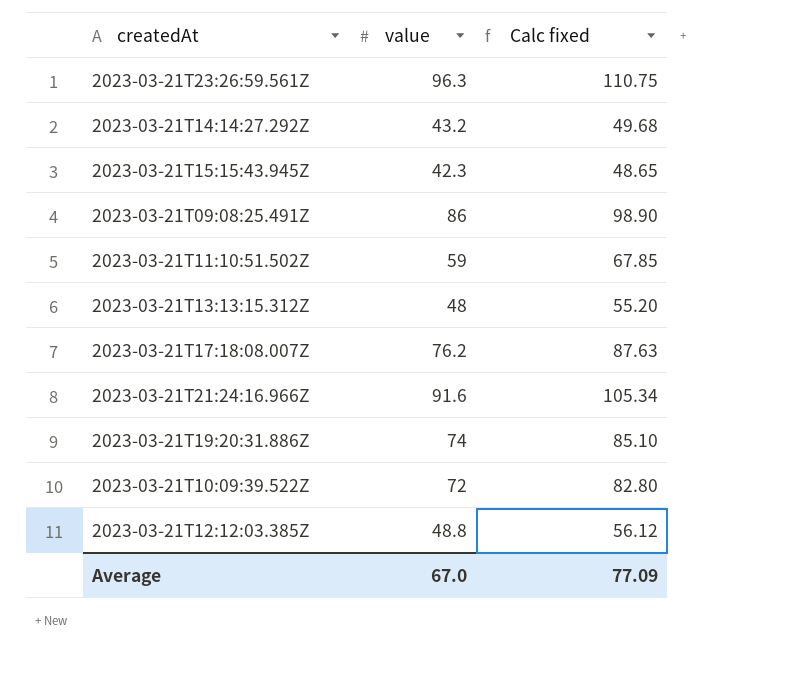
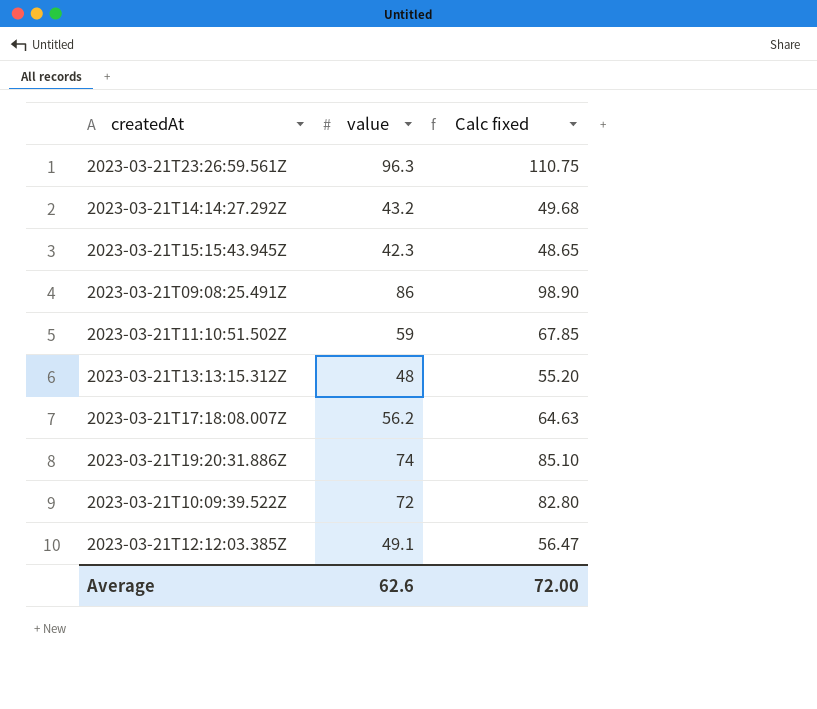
row 2023-03-21T21:24:16.966Z: 91.6 | 105.34 -> none
2023-03-21T17:18:08.007Z | value: 76.2 -> 56.2
2023-03-21T17:18:08.007Z | Calc fixed: 87.63 -> 64.63
2023-03-21T12:12:03.385Z | value: 48.8 -> 49.1
2023-03-21T12:12:03.385Z | Calc fixed: 56.12 -> 56.47
Average | value: 67.0 -> 62.6
Average | Calc fixed: 77.09 -> 72.00

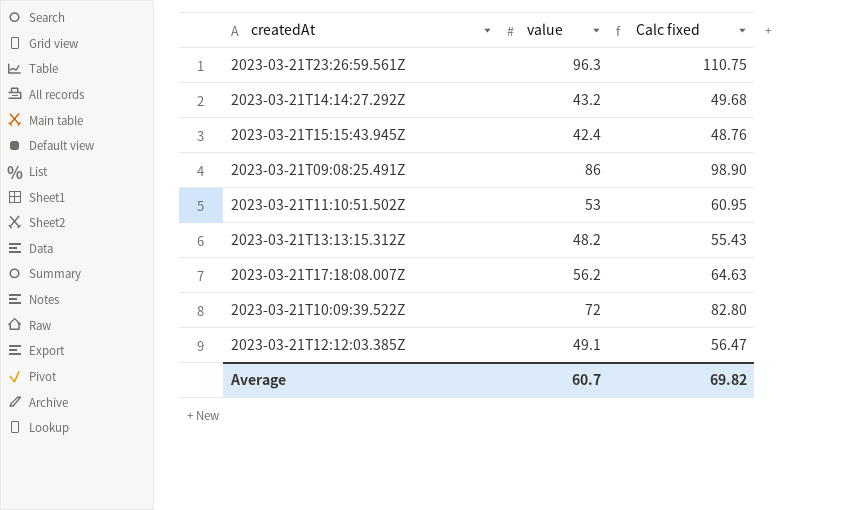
row 2023-03-21T19:20:31.886Z: 74 | 85.10 -> none
2023-03-21T15:15:43.945Z | value: 42.3 -> 42.4
2023-03-21T15:15:43.945Z | Calc fixed: 48.65 -> 48.76
2023-03-21T11:10:51.502Z | value: 59 -> 53
2023-03-21T11:10:51.502Z | Calc fixed: 67.85 -> 60.95
2023-03-21T13:13:15.312Z | value: 48 -> 48.2
2023-03-21T13:13:15.312Z | Calc fixed: 55.20 -> 55.43
Average | value: 62.6 -> 60.7
Average | Calc fixed: 72.00 -> 69.82

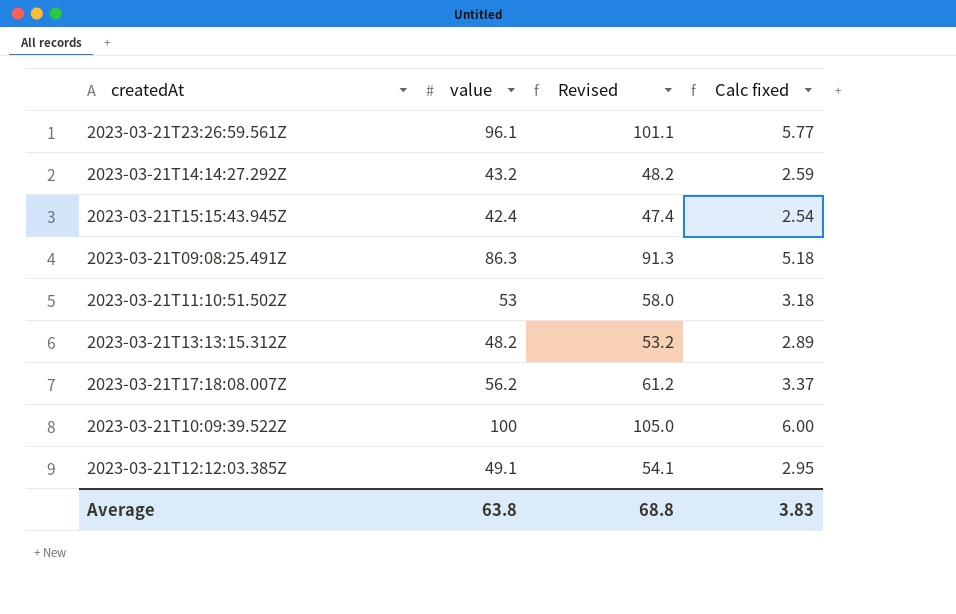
column Revised | formula: none -> [value] + 5
column Calc fixed | formula: [value] * 1.15 -> [value] * 0.06
2023-03-21T23:26:59.561Z | value: 96.3 -> 96.1
2023-03-21T09:08:25.491Z | value: 86 -> 86.3
2023-03-21T10:09:39.522Z | value: 72 -> 100
Average | value: 60.7 -> 63.8
Average | Calc fixed: 69.82 -> 3.83

